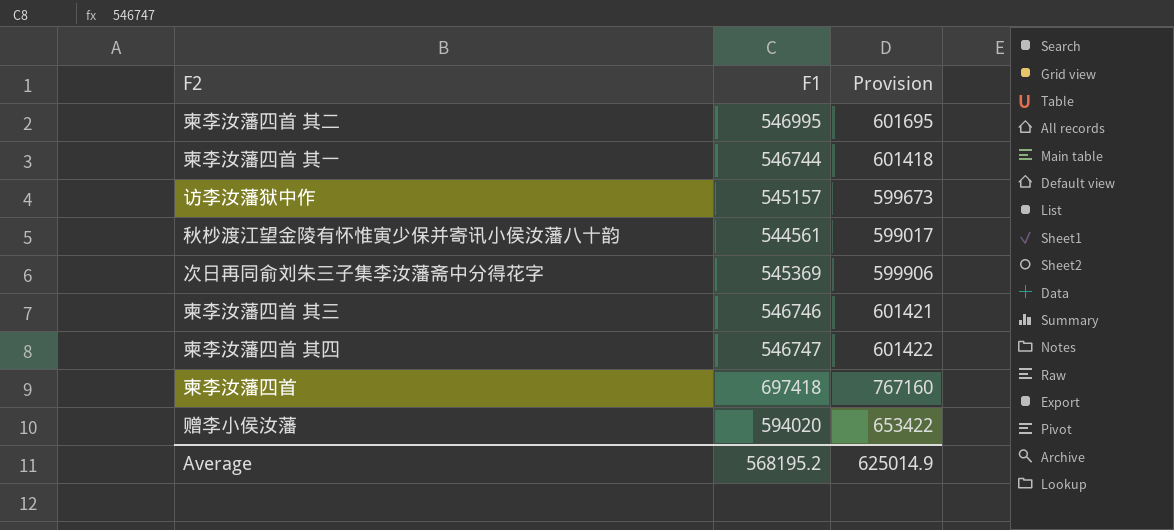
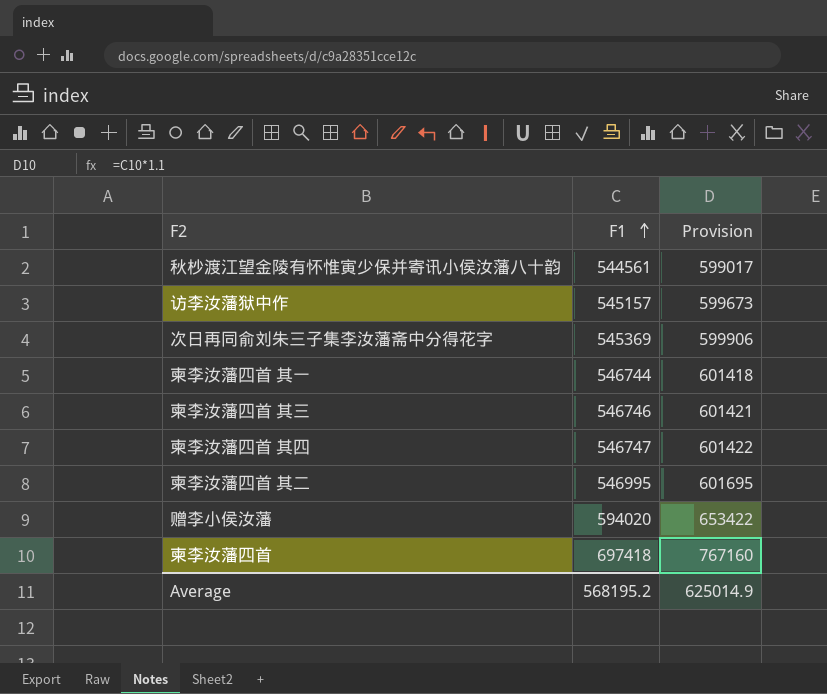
row order: none -> F1 ascending

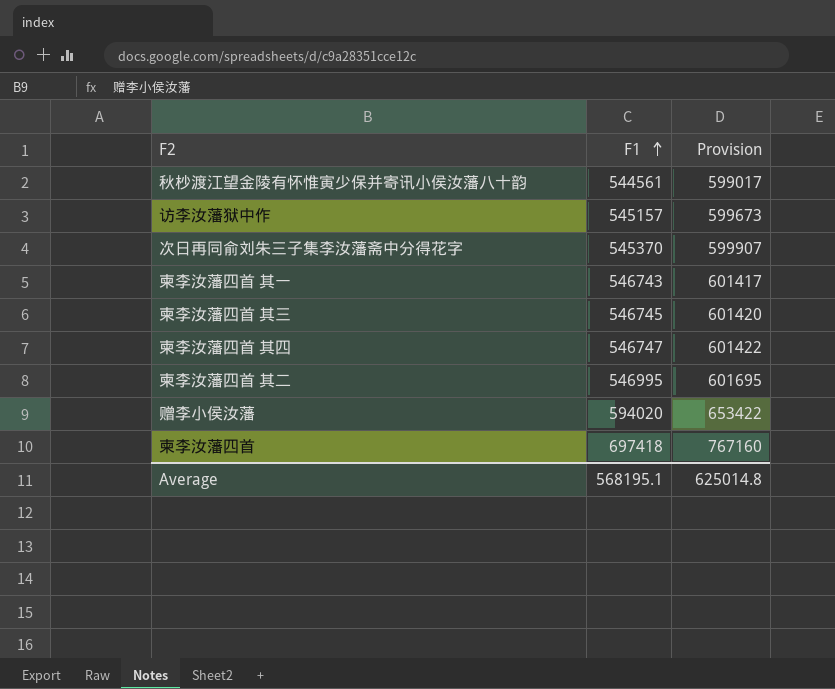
次日再同俞刘朱三子集李汝藩斋中分得花字 | F1: 545369 -> 545370
次日再同俞刘朱三子集李汝藩斋中分得花字 | Provision: 599906 -> 599907
柬李汝藩四首 其一 | F1: 546744 -> 546743
柬李汝藩四首 其一 | Provision: 601418 -> 601417
柬李汝藩四首 其三 | F1: 546746 -> 546745
柬李汝藩四首 其三 | Provision: 601421 -> 601420
Average | F1: 568195.2 -> 568195.1
Average | Provision: 625014.9 -> 625014.8

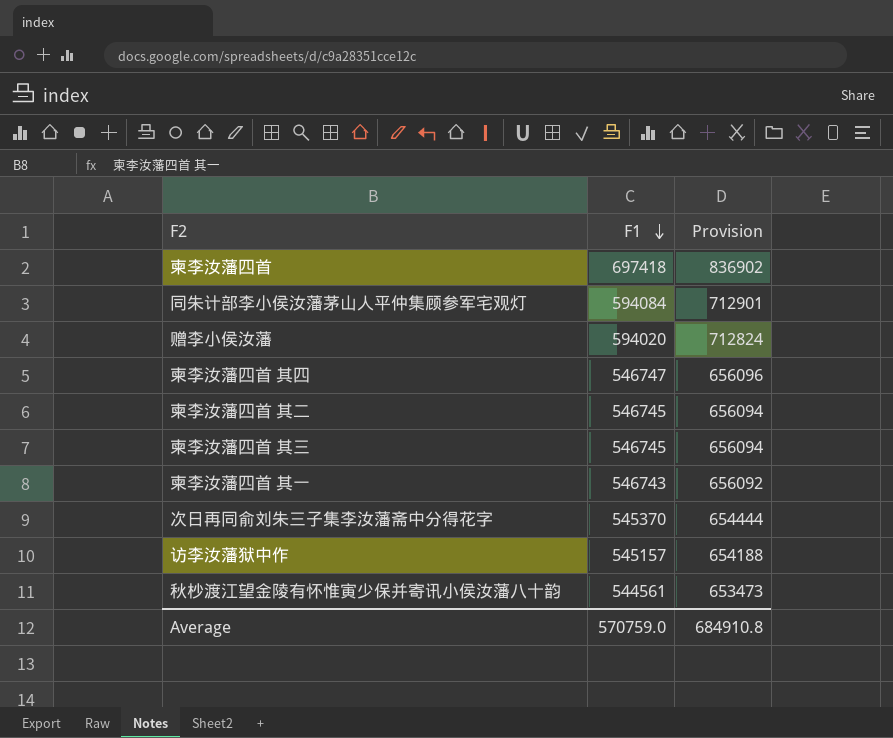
row order: F1 ascending -> F1 descending
column Provision | formula: [F1] * 1.1 -> [F1] * 1.2
row 同朱计部李小侯汝藩茅山人平仲集顾参军宅观灯: none -> 594084 | 712901
柬李汝藩四首 其二 | F1: 546995 -> 546745
Average | F1: 568195.1 -> 570759.0
Average | Provision: 625014.8 -> 684910.8

